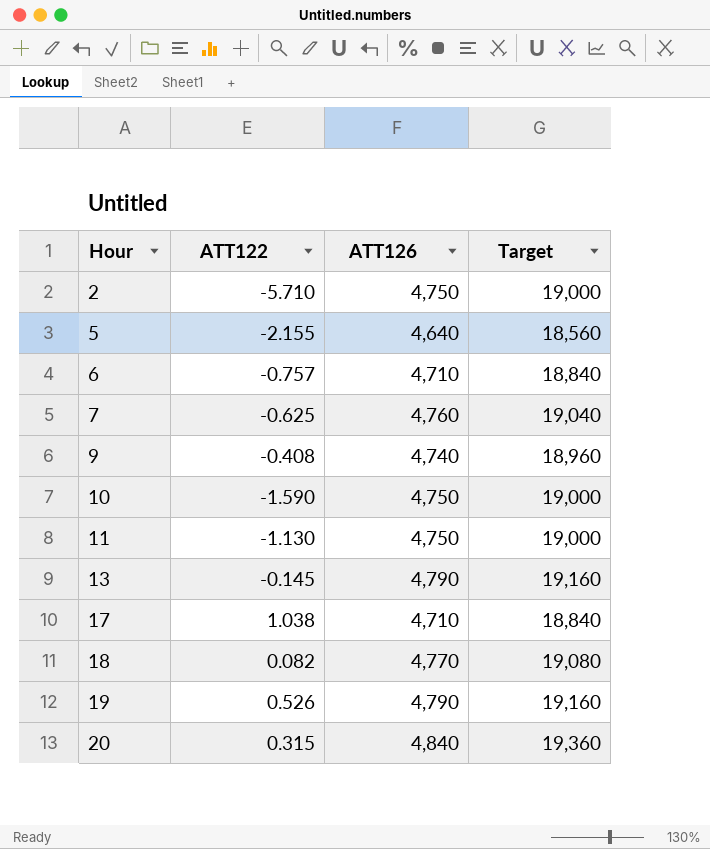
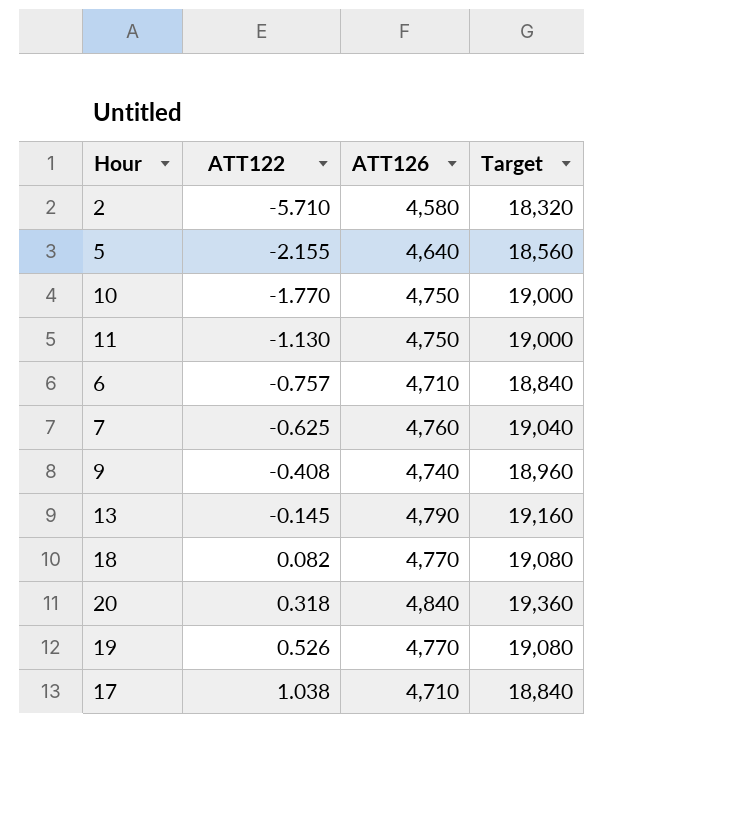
row order: Hour ascending -> ATT122 ascending
2 | ATT126: 4,750 -> 4,580
2 | Target: 19,000 -> 18,320
10 | ATT122: -1.590 -> -1.770
20 | ATT122: 0.315 -> 0.318
19 | ATT126: 4,790 -> 4,770
19 | Target: 19,160 -> 19,080

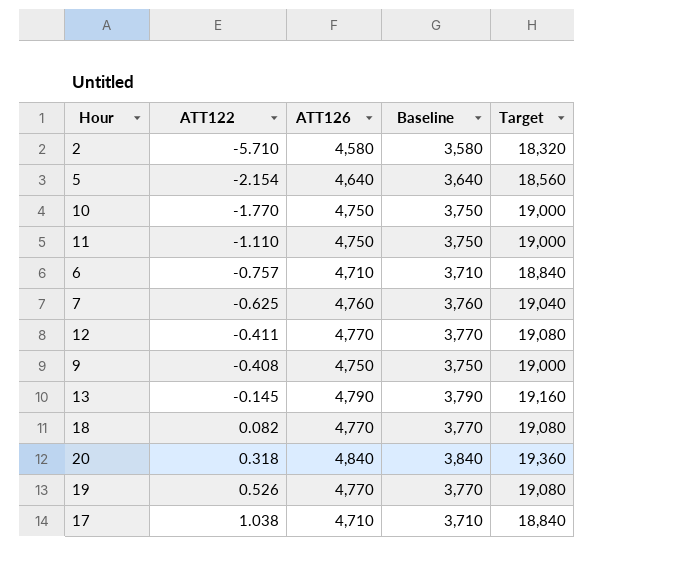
column Baseline | formula: none -> [ATT126] - 1000
5 | ATT122: -2.155 -> -2.154
11 | ATT122: -1.130 -> -1.110
row 12: none -> -0.411 | 4,770 | 3,770 | 19,080
9 | ATT126: 4,740 -> 4,750
9 | Target: 18,960 -> 19,000

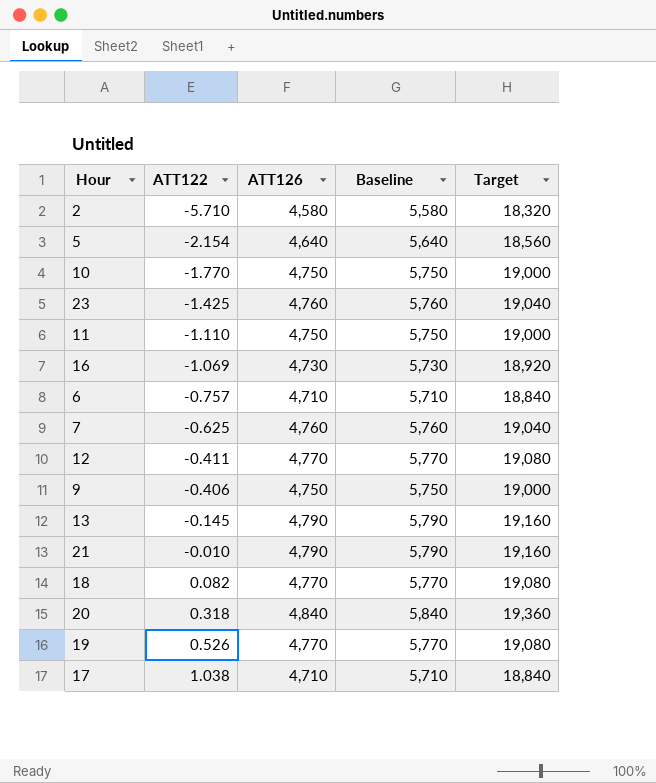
column Baseline | formula: [ATT126] - 1000 -> [ATT126] + 1000
row 23: none -> -1.425 | 4,760 | 5,760 | 19,040
row 16: none -> -1.069 | 4,730 | 5,730 | 18,920
9 | ATT122: -0.408 -> -0.406
row 21: none -> -0.010 | 4,790 | 5,790 | 19,160

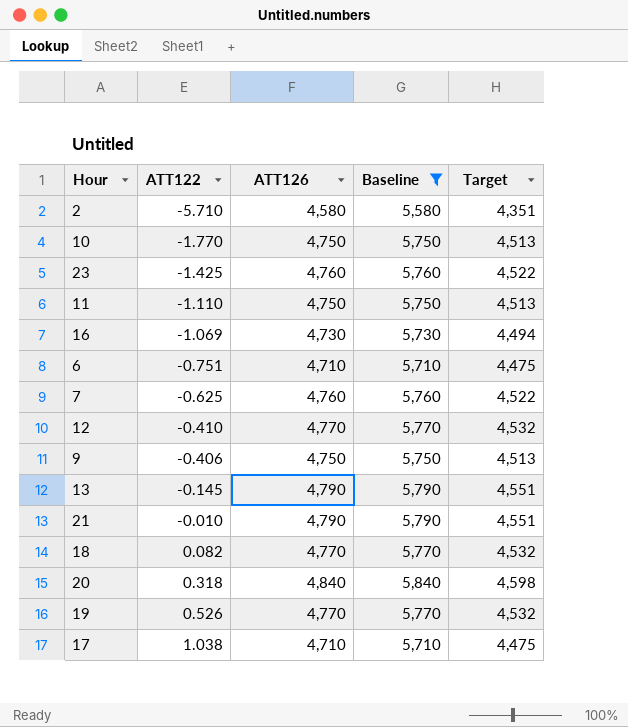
filter: none -> Baseline != 5,640
column Target | formula: [ATT126] * 4 -> [ATT126] * 0.95
6 | ATT122: -0.757 -> -0.751
12 | ATT122: -0.411 -> -0.410

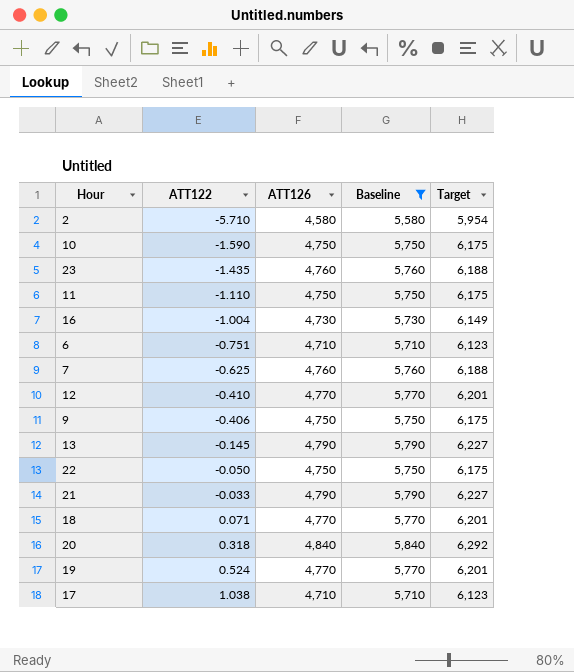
column Target | formula: [ATT126] * 0.95 -> [ATT126] * 1.3
10 | ATT122: -1.770 -> -1.590
23 | ATT122: -1.425 -> -1.435
16 | ATT122: -1.069 -> -1.004
row 22: none -> -0.050 | 4,750 | 5,750 | 6,175
21 | ATT122: -0.010 -> -0.033
18 | ATT122: 0.082 -> 0.071
19 | ATT122: 0.526 -> 0.524

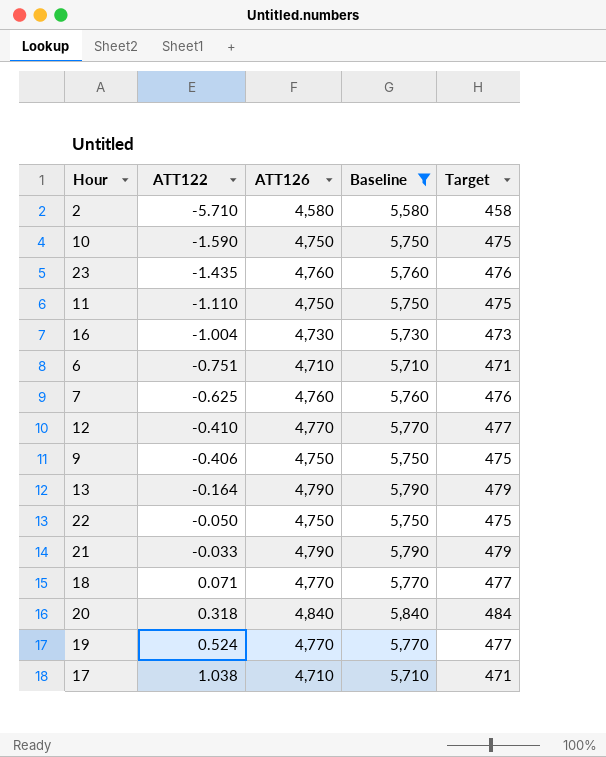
column Target | formula: [ATT126] * 1.3 -> [ATT126] * 0.1
13 | ATT122: -0.145 -> -0.164

